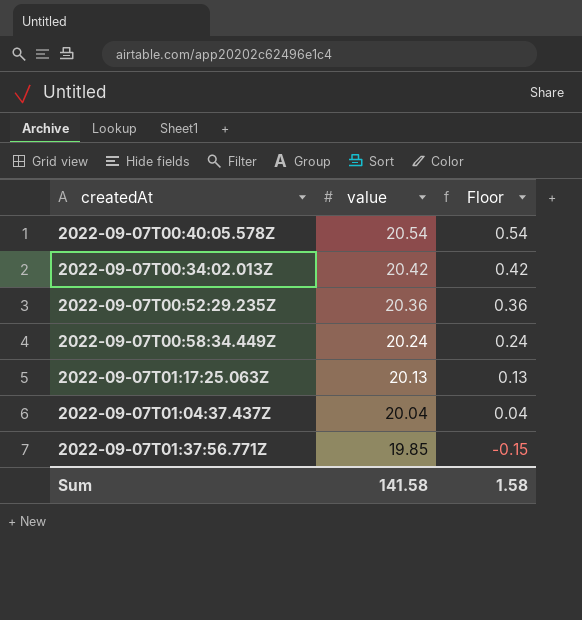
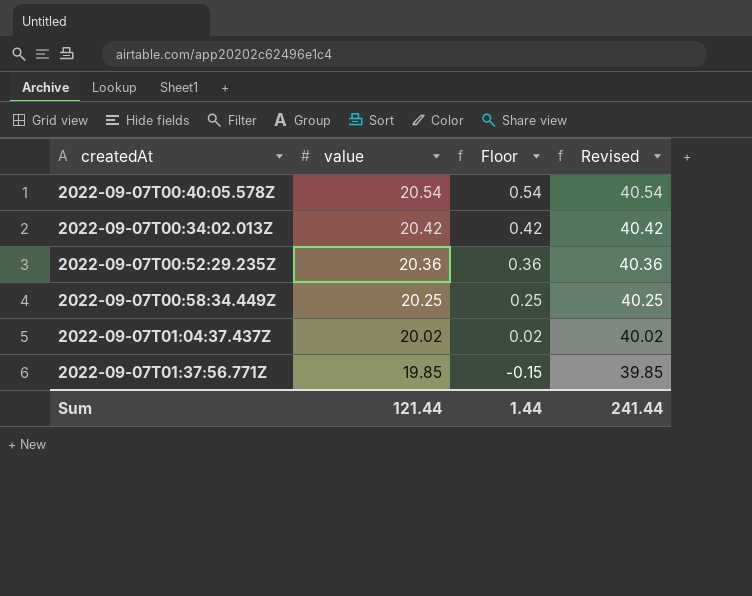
column Revised | formula: none -> [value] + 20
row 2022-09-07T01:17:25.063Z: 20.13 | 0.13 -> none
2022-09-07T00:58:34.449Z | value: 20.24 -> 20.25
2022-09-07T00:58:34.449Z | Floor: 0.24 -> 0.25
2022-09-07T01:04:37.437Z | value: 20.04 -> 20.02
2022-09-07T01:04:37.437Z | Floor: 0.04 -> 0.02
Sum | value: 141.58 -> 121.44
Sum | Floor: 1.58 -> 1.44

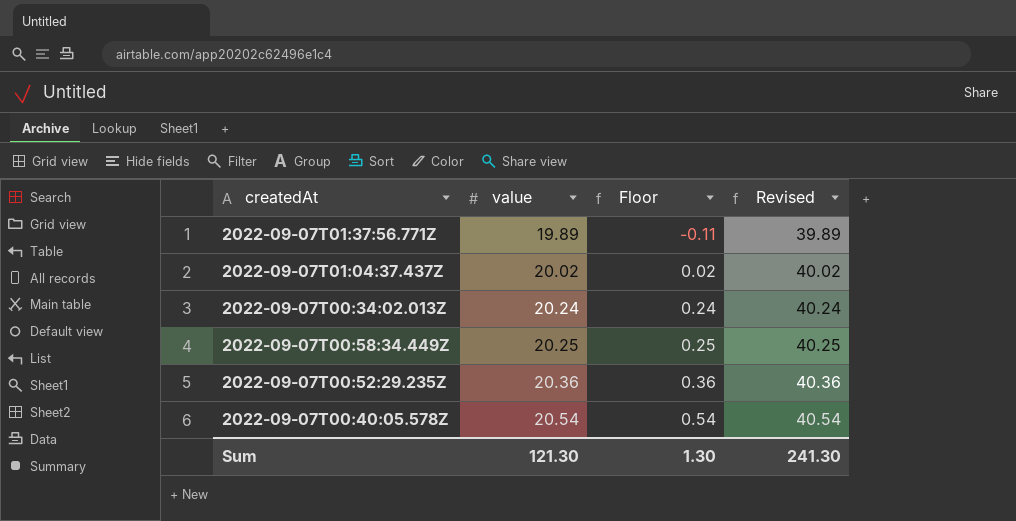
row order: value descending -> value ascending
2022-09-07T01:37:56.771Z | value: 19.85 -> 19.89
2022-09-07T01:37:56.771Z | Floor: -0.15 -> -0.11
2022-09-07T01:37:56.771Z | Revised: 39.85 -> 39.89
2022-09-07T00:34:02.013Z | value: 20.42 -> 20.24
2022-09-07T00:34:02.013Z | Floor: 0.42 -> 0.24
2022-09-07T00:34:02.013Z | Revised: 40.42 -> 40.24
Sum | value: 121.44 -> 121.30
Sum | Floor: 1.44 -> 1.30
Sum | Revised: 241.44 -> 241.30

